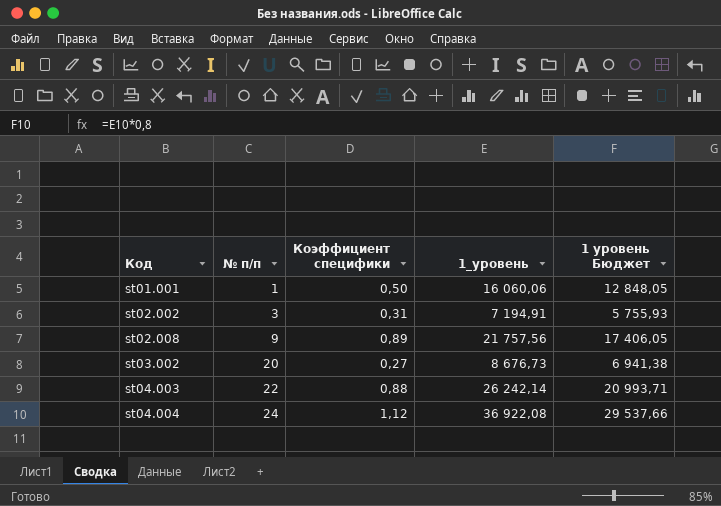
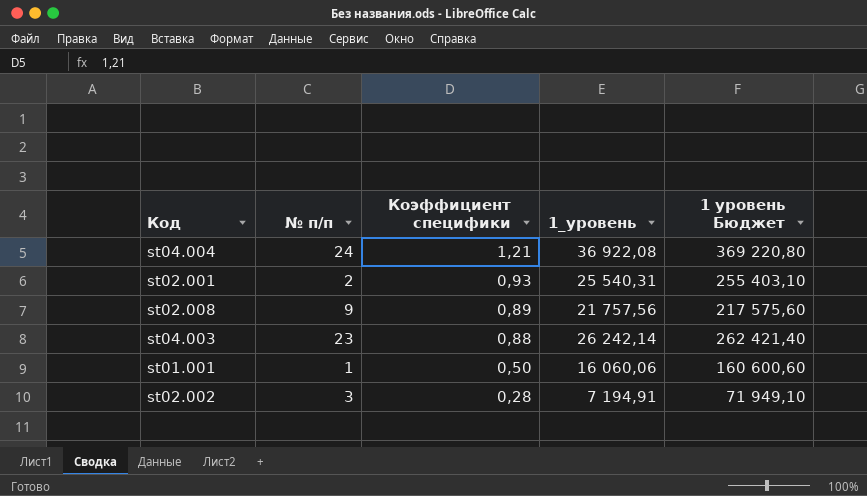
row order: Код ascending -> Коэффициент специфики descending
column 1 уровень Бюджет | formula: [1_уровень] * 0,8 -> [1_уровень] * 10
row st03.002: 20 | 0,27 | 8 676,73 | 6 941,38 -> none
st04.004 | Коэффициент специфики: 1,12 -> 1,21
row st02.001: none -> 2 | 0,93 | 25 540,31 | 255 403,10
st04.003 | № п/п: 22 -> 23
st02.002 | Коэффициент специфики: 0,31 -> 0,28

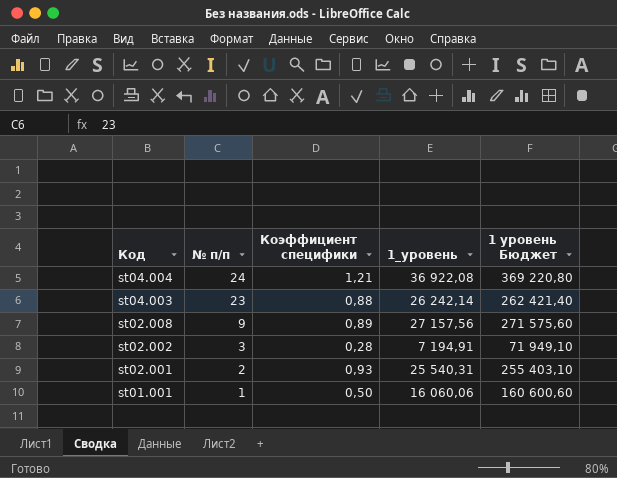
row order: Коэффициент специфики descending -> Код descending
st02.008 | 1_уровень: 21 757,56 -> 27 157,56
st02.008 | 1 уровень Бюджет: 217 575,60 -> 271 575,60

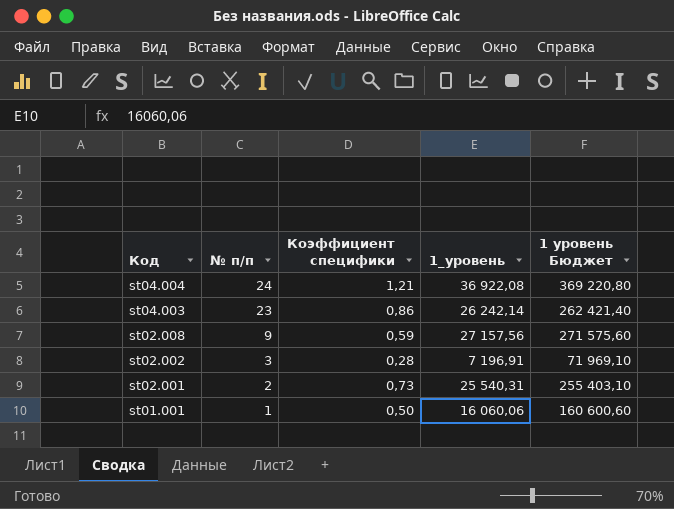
st04.003 | Коэффициент специфики: 0,88 -> 0,86
st02.008 | Коэффициент специфики: 0,89 -> 0,59
st02.002 | 1_уровень: 7 194,91 -> 7 196,91
st02.002 | 1 уровень Бюджет: 71 949,10 -> 71 969,10
st02.001 | Коэффициент специфики: 0,93 -> 0,73

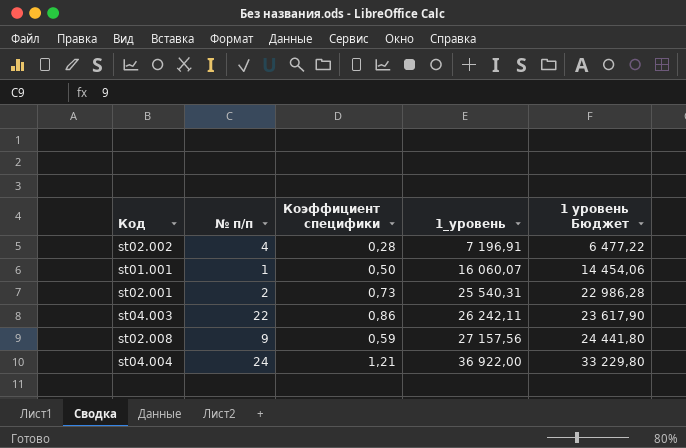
row order: Код descending -> 1_уровень ascending
column 1 уровень Бюджет | formula: [1_уровень] * 10 -> [1_уровень] * 0,9
st02.002 | № п/п: 3 -> 4
st01.001 | 1_уровень: 16 060,06 -> 16 060,07
st04.003 | № п/п: 23 -> 22
st04.003 | 1_уровень: 26 242,14 -> 26 242,11
st04.004 | 1_уровень: 36 922,08 -> 36 922,00

